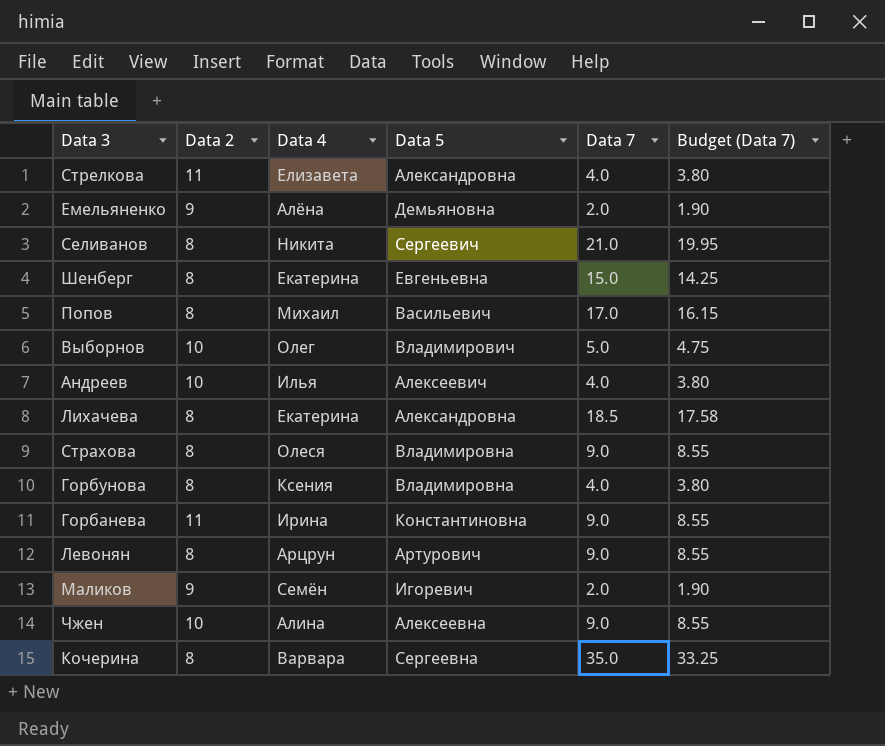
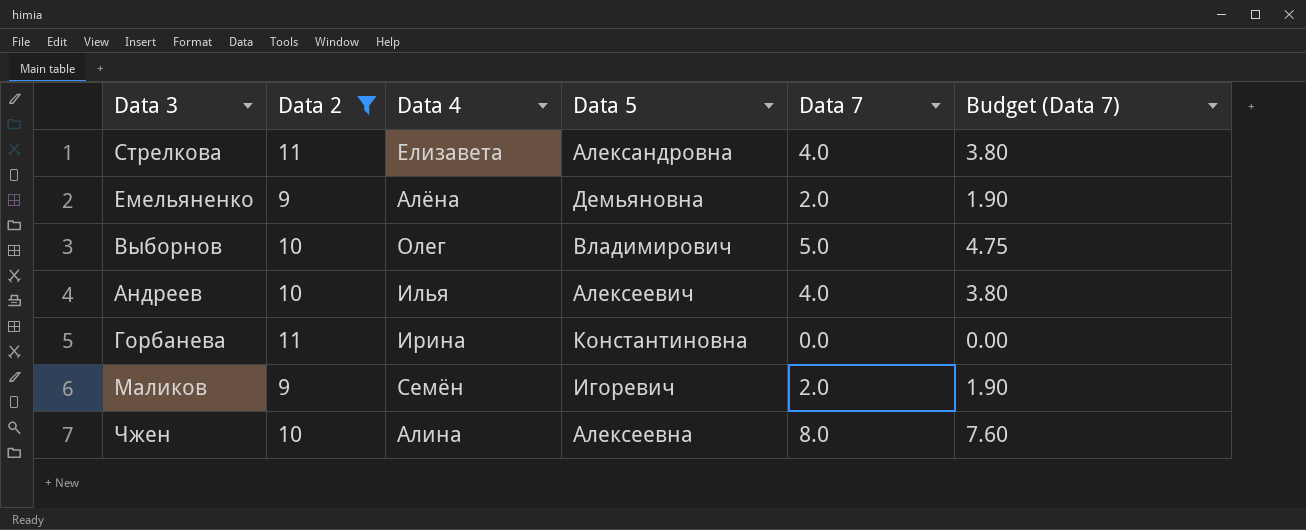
filter: none -> Data 2 != 8
Горбанева | Data 7: 9.0 -> 0.0
Горбанева | Budget (Data 7): 8.55 -> 0.00
Чжен | Data 7: 9.0 -> 8.0
Чжен | Budget (Data 7): 8.55 -> 7.60

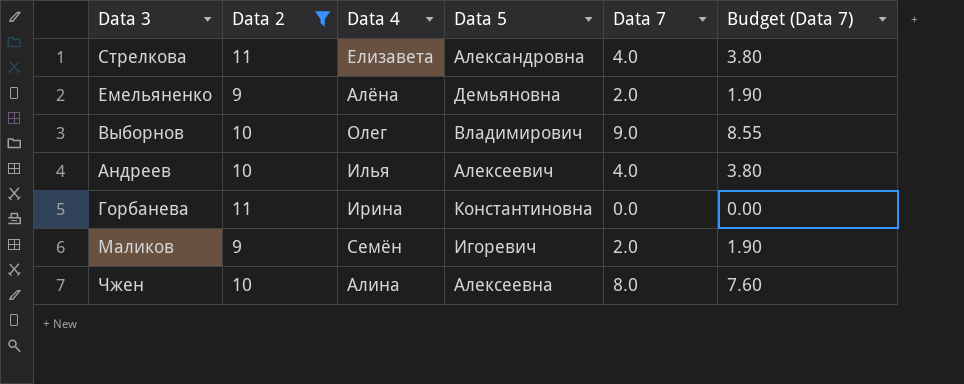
Выборнов | Data 7: 5.0 -> 9.0
Выборнов | Budget (Data 7): 4.75 -> 8.55

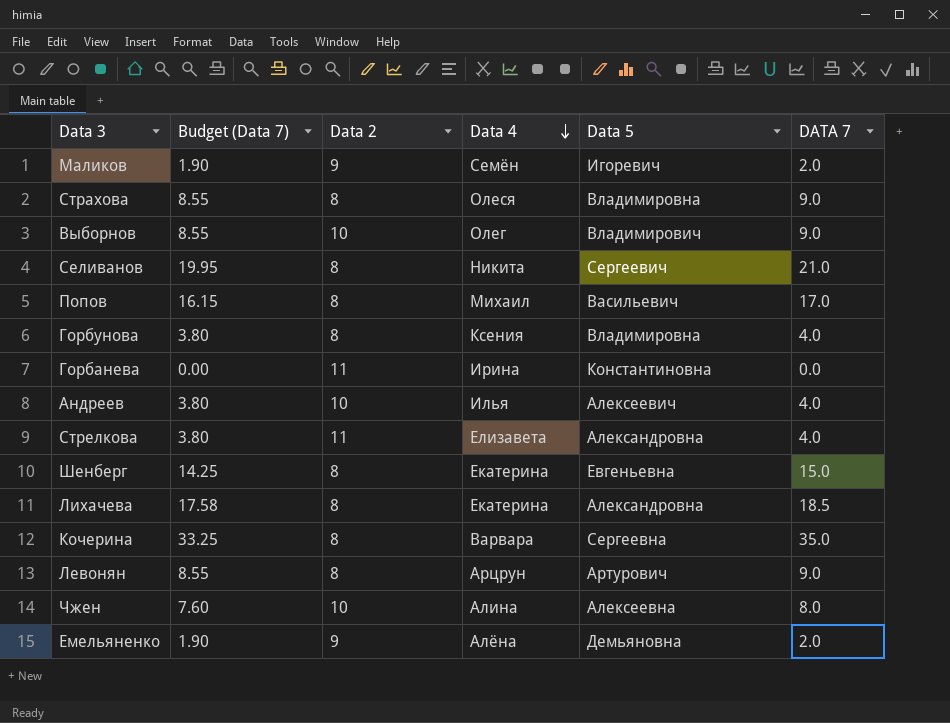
filter: Data 2 != 8 -> none
row order: none -> Data 4 descending
column Budget (Data 7) | position: 6 -> 2
column name: Data 7 -> DATA 7

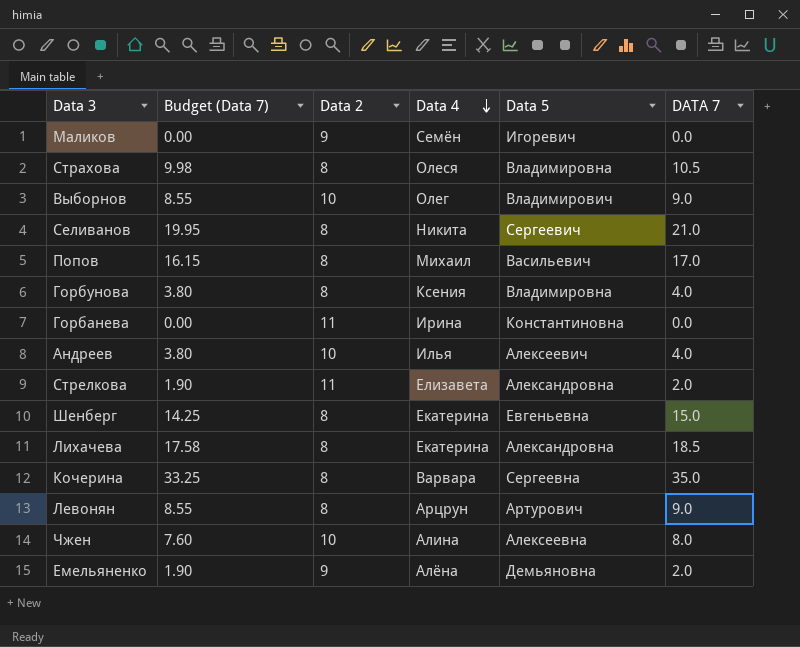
Маликов | Budget (Data 7): 1.90 -> 0.00
Маликов | DATA 7: 2.0 -> 0.0
Страхова | Budget (Data 7): 8.55 -> 9.98
Страхова | DATA 7: 9.0 -> 10.5
Стрелкова | Budget (Data 7): 3.80 -> 1.90
Стрелкова | DATA 7: 4.0 -> 2.0

